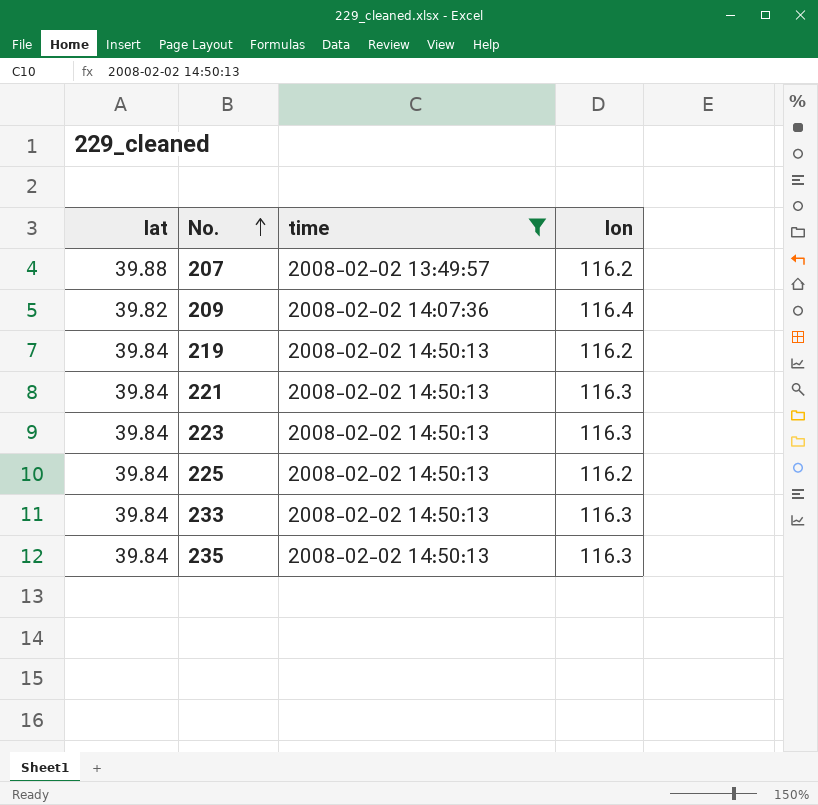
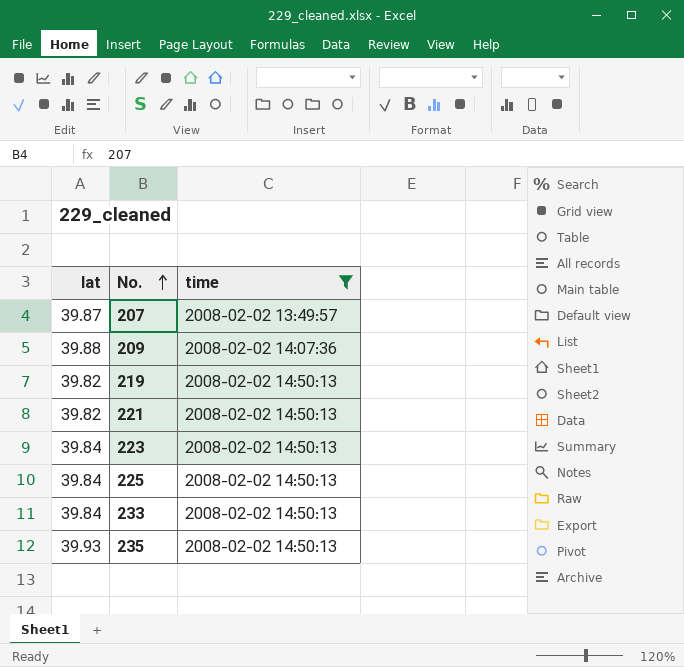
column lon | position: 4 -> none
207 | lat: 39.88 -> 39.87
209 | lat: 39.82 -> 39.88
219 | lat: 39.84 -> 39.82
221 | lat: 39.84 -> 39.82
235 | lat: 39.84 -> 39.93

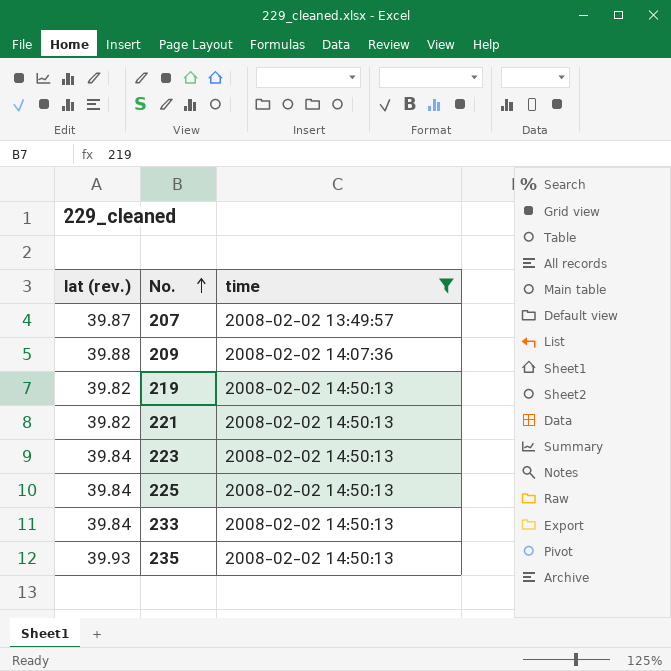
column name: lat -> lat (rev.)

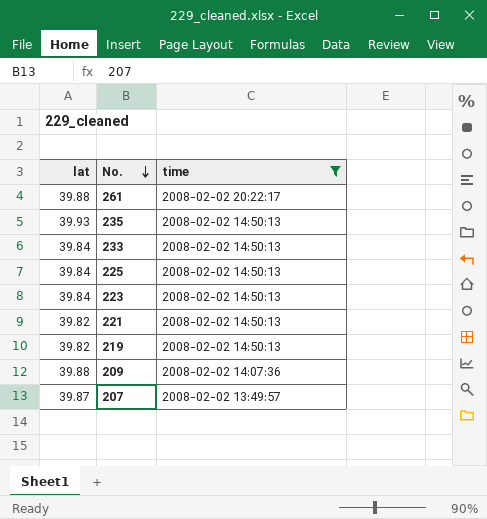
row order: No. ascending -> No. descending
column name: lat (rev.) -> lat
row 261: none -> 39.88 | 2008-02-02 20:22:17

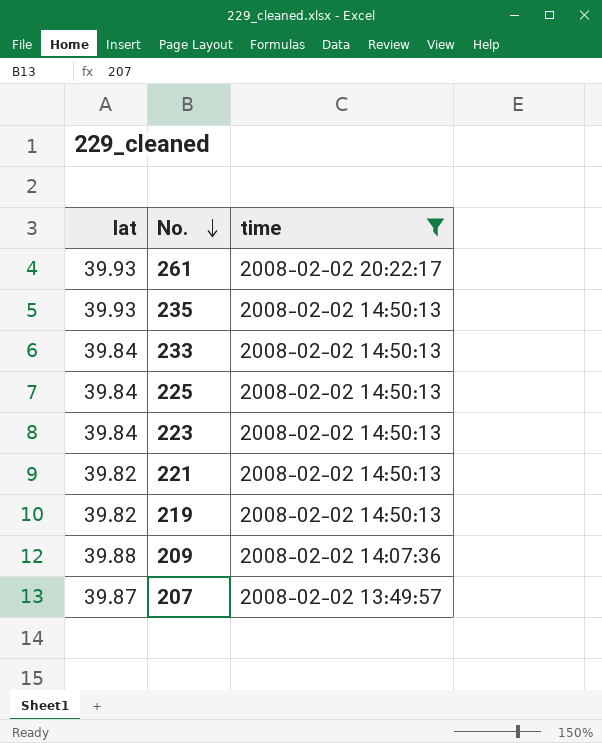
261 | lat: 39.88 -> 39.93

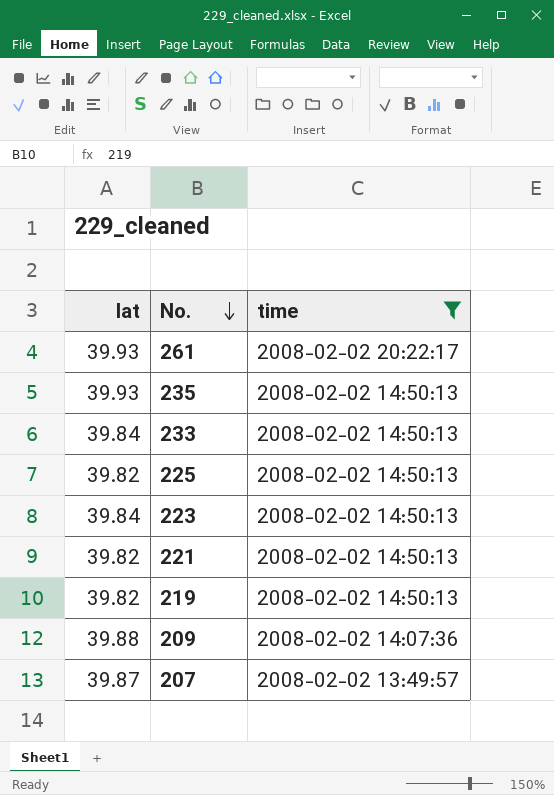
225 | lat: 39.84 -> 39.82

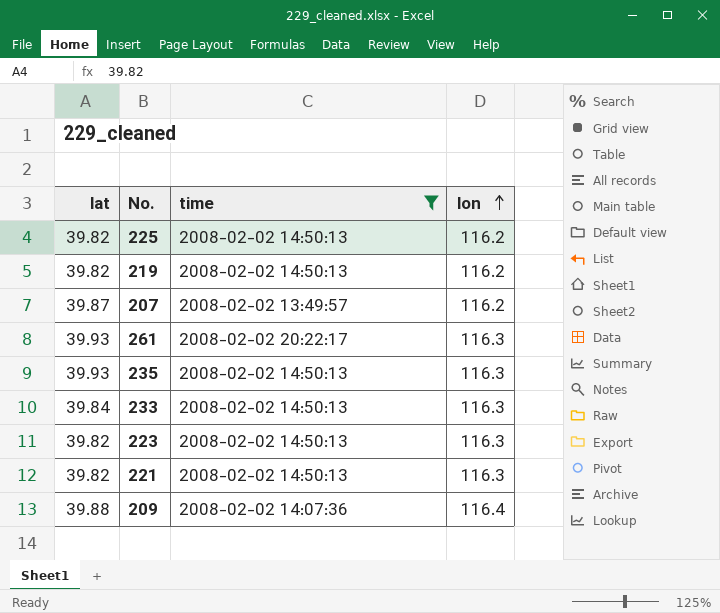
row order: No. descending -> lon ascending
column lon | position: none -> 4
223 | lat: 39.84 -> 39.82

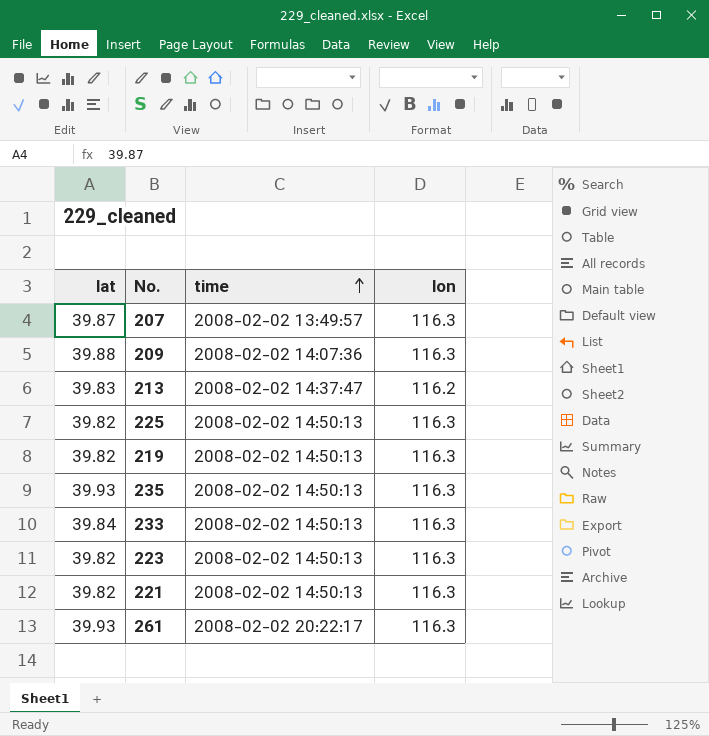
filter: time != 2008-02-02 14:37:47 -> none
row order: lon ascending -> time ascending
207 | lon: 116.2 -> 116.3
209 | lon: 116.4 -> 116.3
225 | lon: 116.2 -> 116.3
219 | lon: 116.2 -> 116.3

